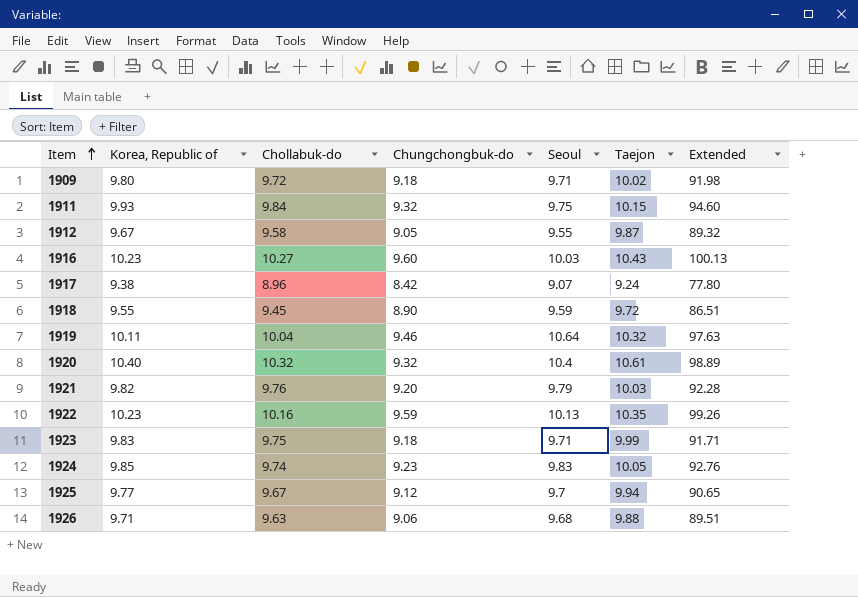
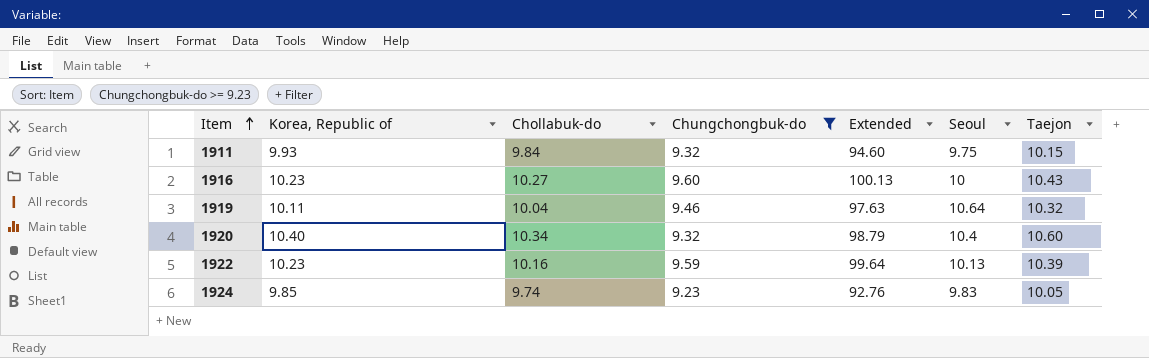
filter: none -> Chungchongbuk-do >= 9.23
column Extended | position: 7 -> 5
1916 | Seoul: 10.03 -> 10
1920 | Chollabuk-do: 10.32 -> 10.34
1920 | Extended: 98.89 -> 98.79
1920 | Taejon: 10.61 -> 10.60
1922 | Extended: 99.26 -> 99.64
1922 | Taejon: 10.35 -> 10.39

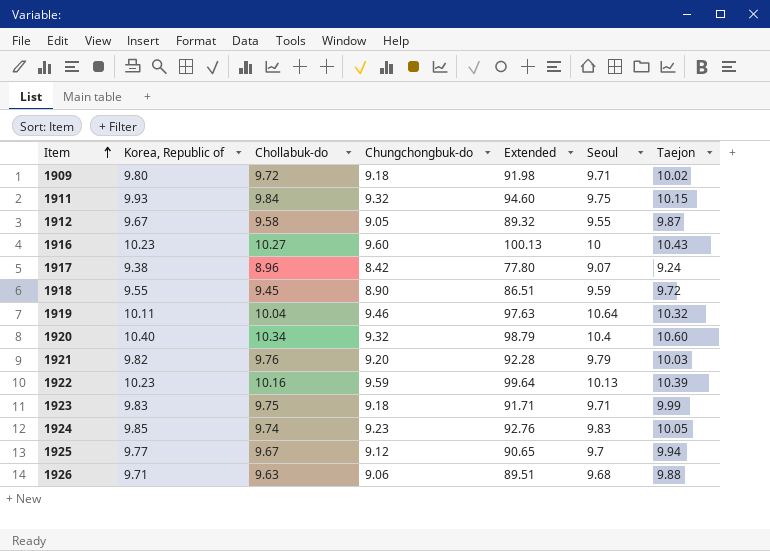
filter: Chungchongbuk-do >= 9.23 -> none

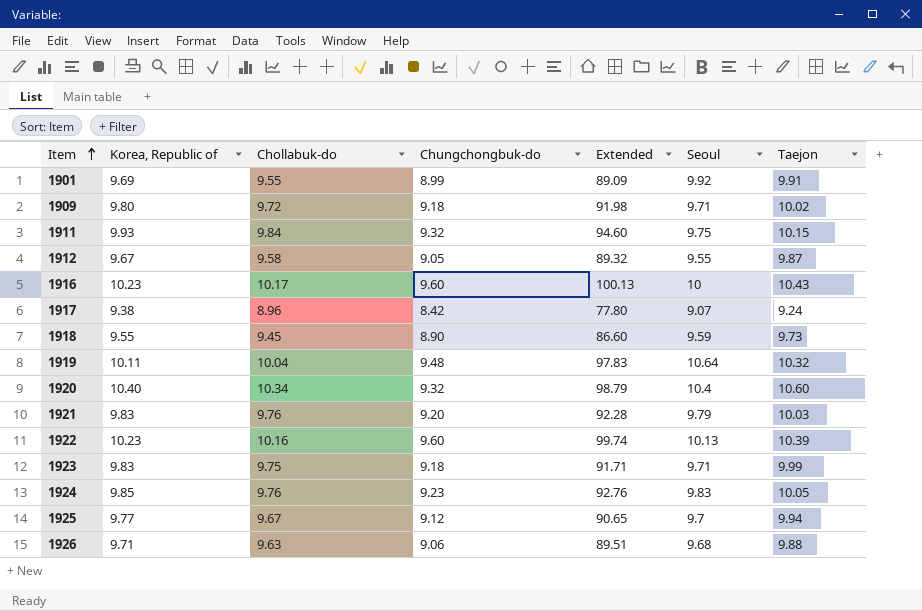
row 1901: none -> 9.69 | 9.55 | 8.99 | 89.09 | 9.92 | 9.91
1916 | Chollabuk-do: 10.27 -> 10.17
1918 | Extended: 86.51 -> 86.60
1918 | Taejon: 9.72 -> 9.73
1919 | Chungchongbuk-do: 9.46 -> 9.48
1919 | Extended: 97.63 -> 97.83
1921 | Korea, Republic of: 9.82 -> 9.83
1922 | Chungchongbuk-do: 9.59 -> 9.60
1922 | Extended: 99.64 -> 99.74
1924 | Chollabuk-do: 9.74 -> 9.76

